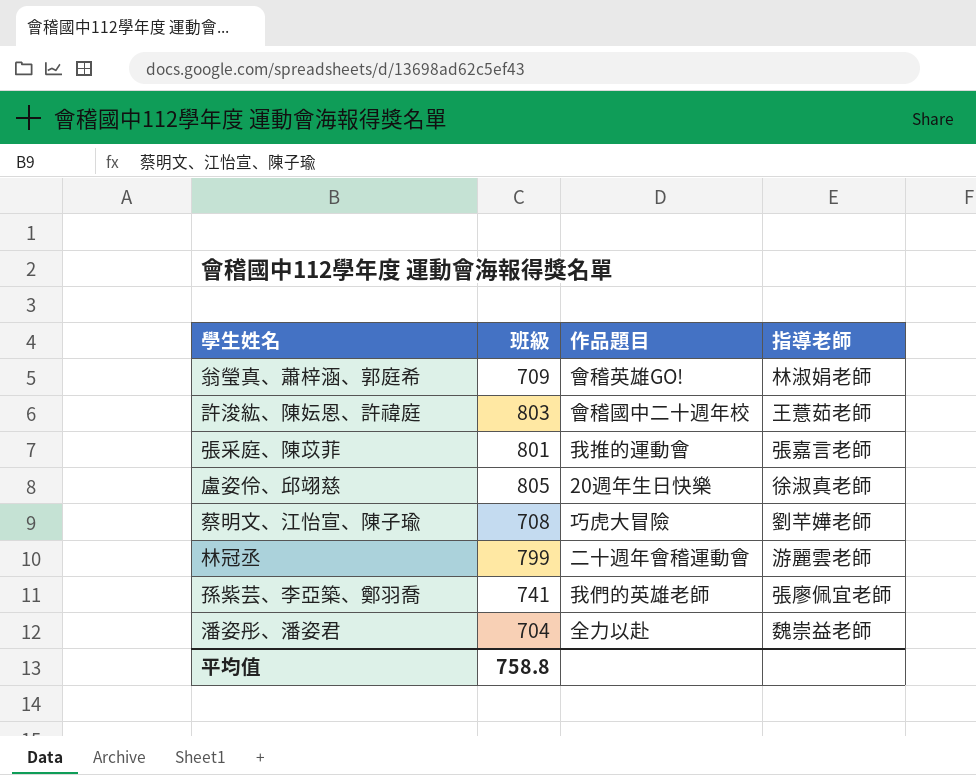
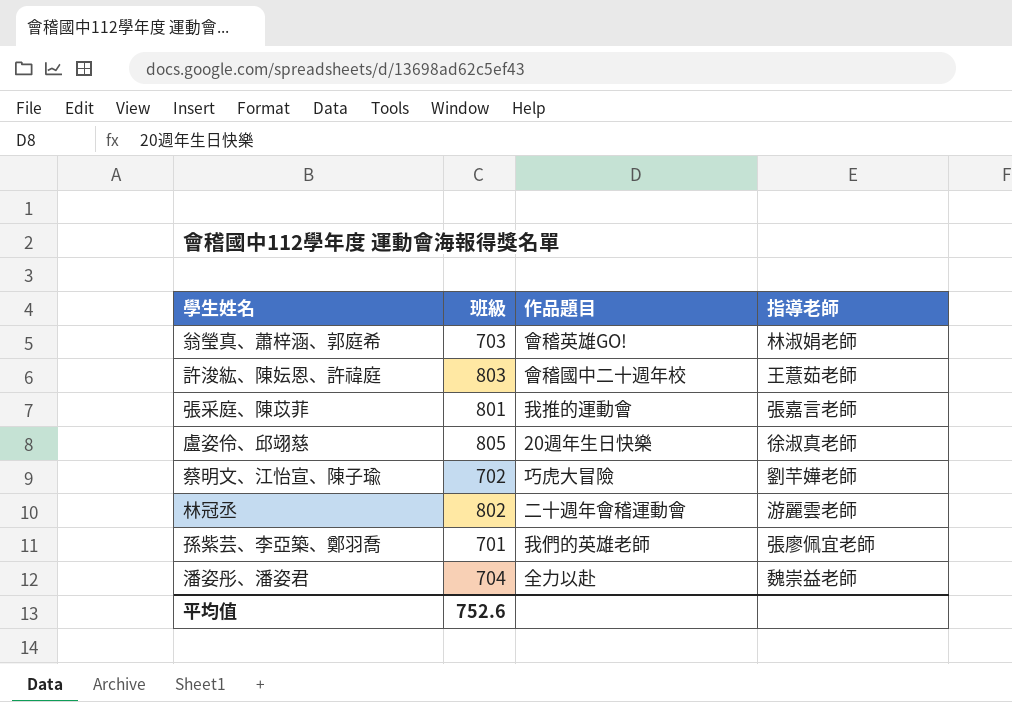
翁瑩真、蕭梓涵、郭庭希 | 班級: 709 -> 703
蔡明文、江怡宣、陳子瑜 | 班級: 708 -> 702
林冠丞 | 班級: 799 -> 802
孫紫芸、李亞築、鄭羽喬 | 班級: 741 -> 701
平均值 | 班級: 758.8 -> 752.6

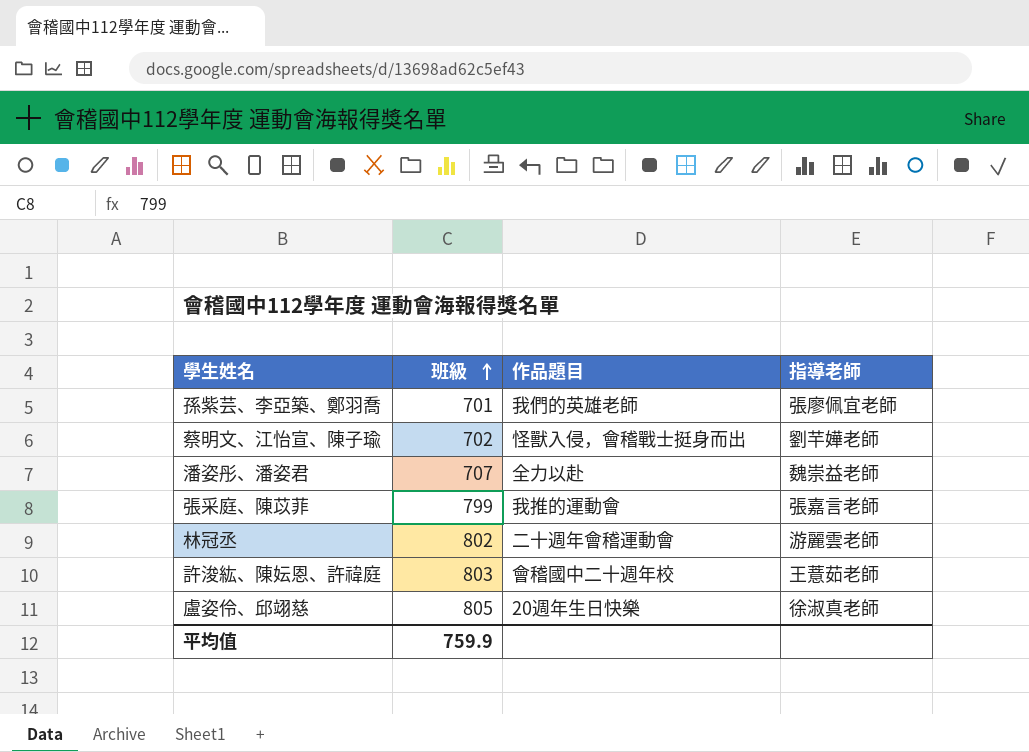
row order: none -> 班級 ascending
row 翁瑩真、蕭梓涵、郭庭希: 703 | 會稽英雄GO! | 林淑娟老師 -> none
蔡明文、江怡宣、陳子瑜 | 作品題目: 巧虎大冒險 -> 怪獸入侵，會稽戰士挺身而出
潘姿彤、潘姿君 | 班級: 704 -> 707
張采庭、陳苡菲 | 班級: 801 -> 799
平均值 | 班級: 752.6 -> 759.9

